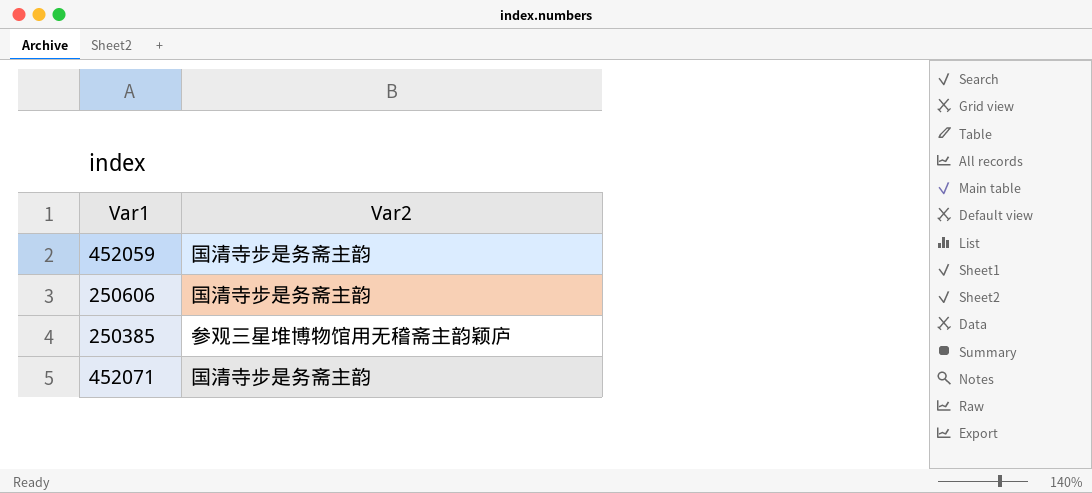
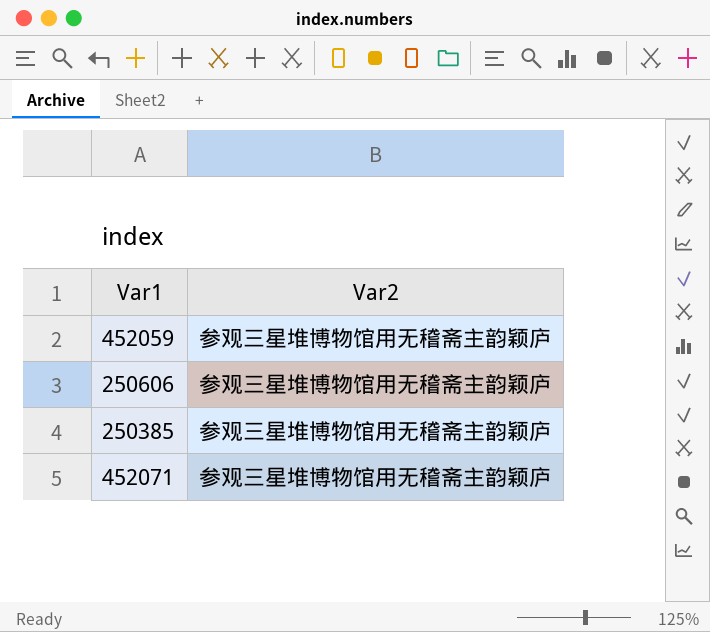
452059 | Var2: 国清寺步是务斋主韵 -> 参观三星堆博物馆用无稽斋主韵颖庐
250606 | Var2: 国清寺步是务斋主韵 -> 参观三星堆博物馆用无稽斋主韵颖庐
452071 | Var2: 国清寺步是务斋主韵 -> 参观三星堆博物馆用无稽斋主韵颖庐

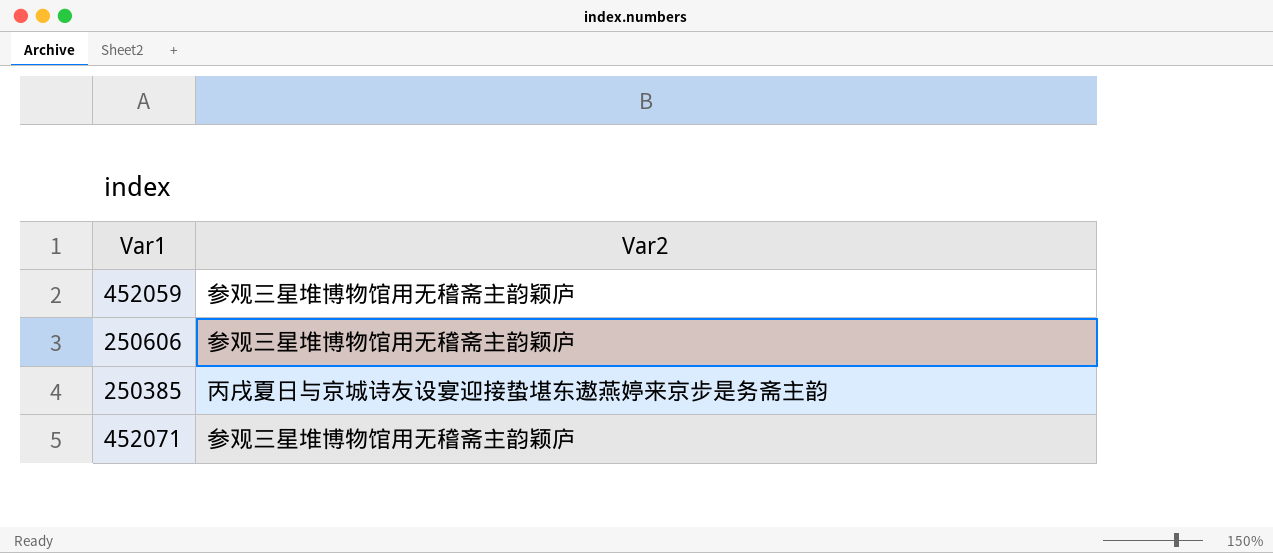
250385 | Var2: 参观三星堆博物馆用无稽斋主韵颖庐 -> 丙戌夏日与京城诗友设宴迎接蛰堪东遨燕婷来京步是务斋主韵

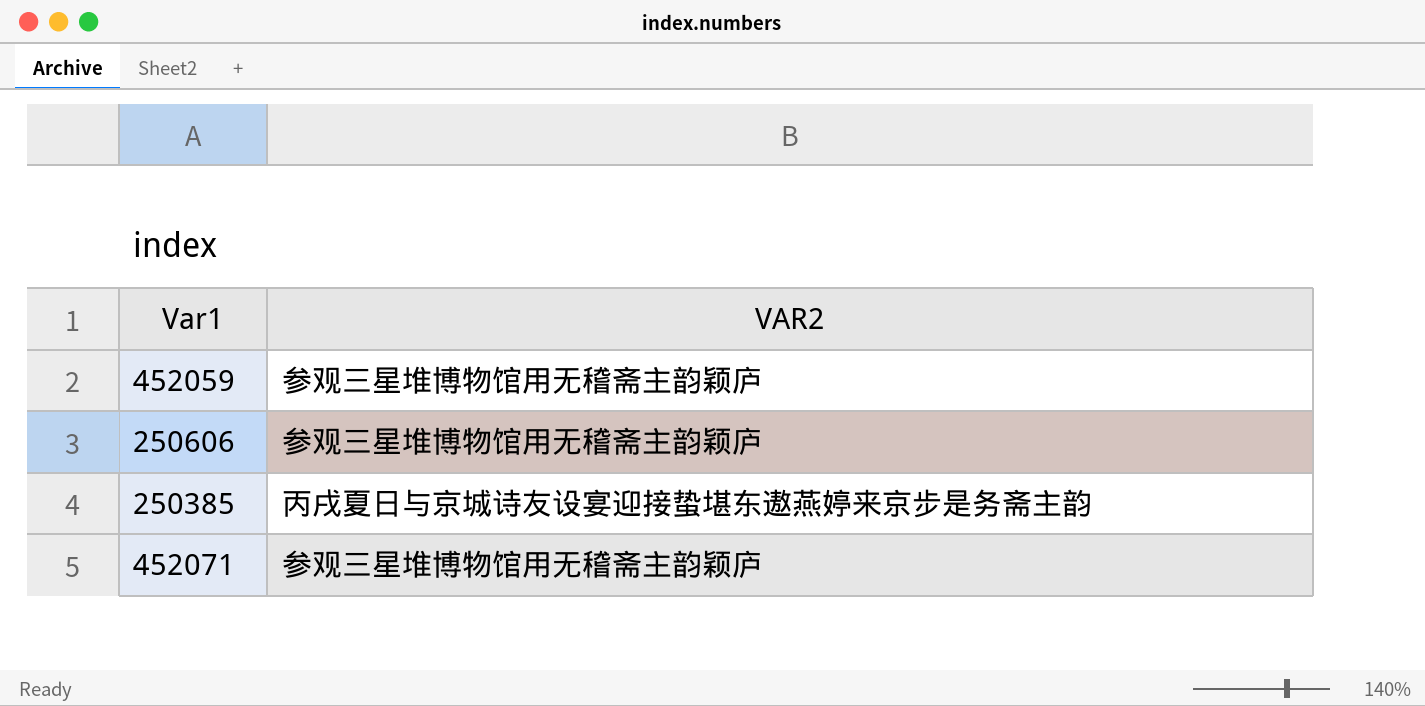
column name: Var2 -> VAR2

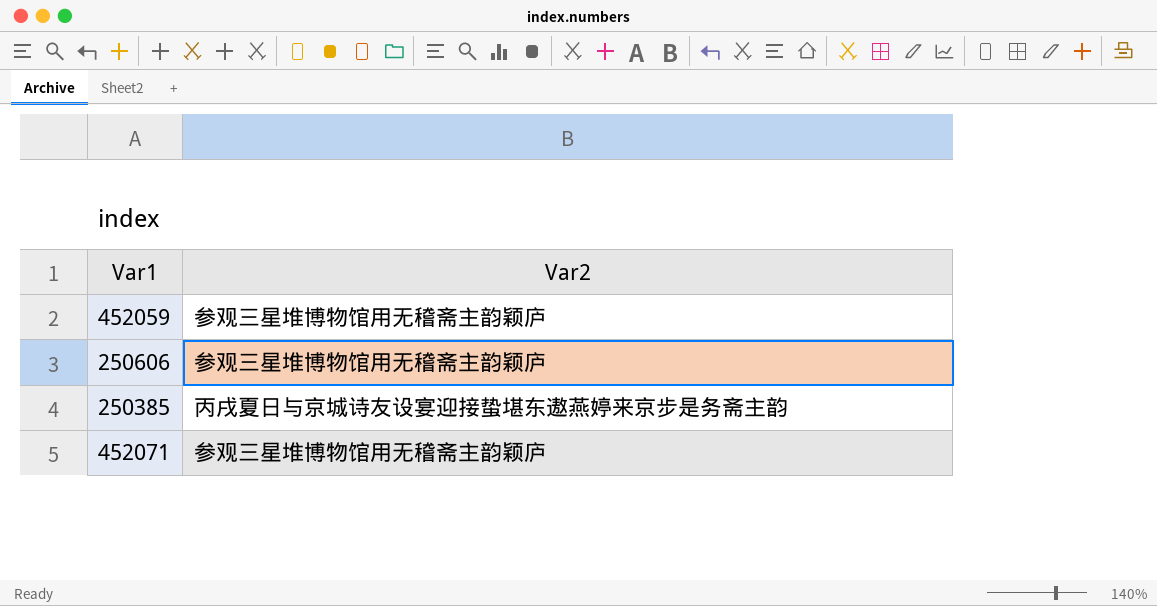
column name: VAR2 -> Var2

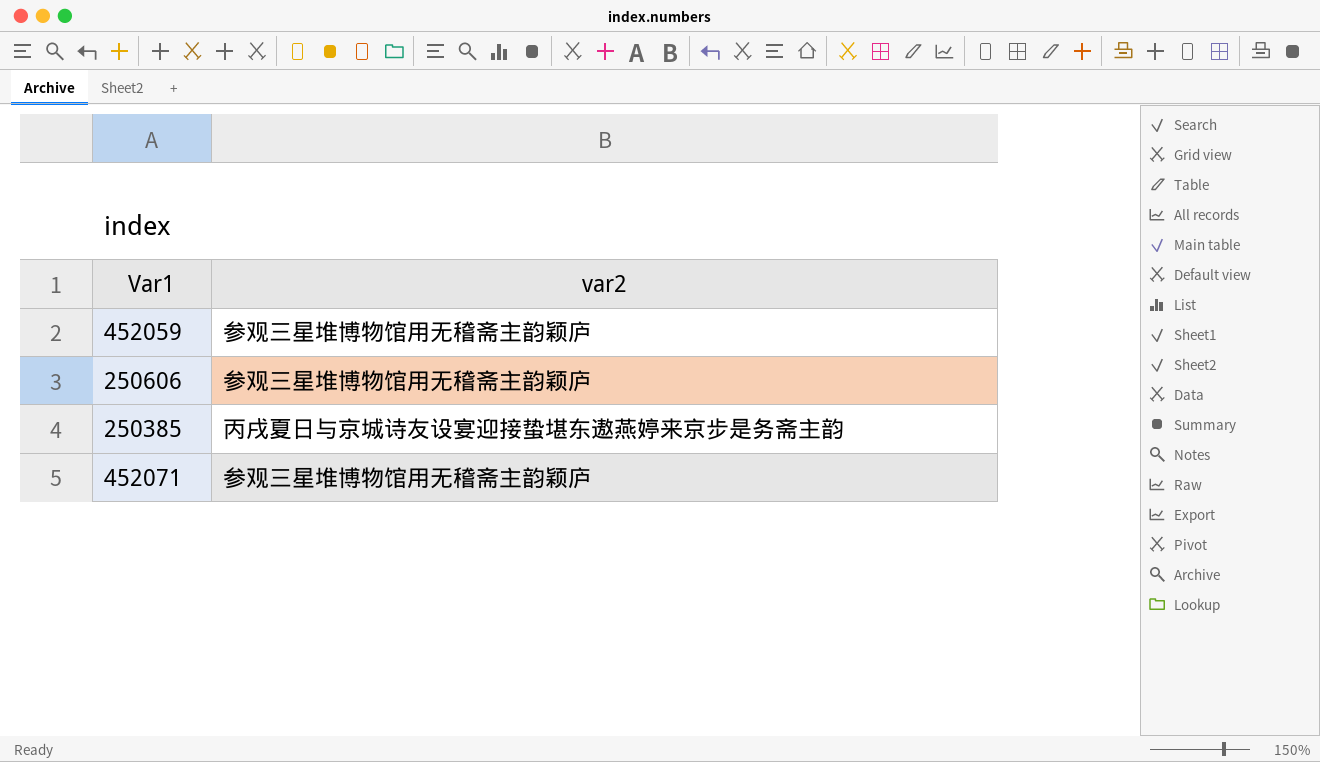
column name: Var2 -> var2

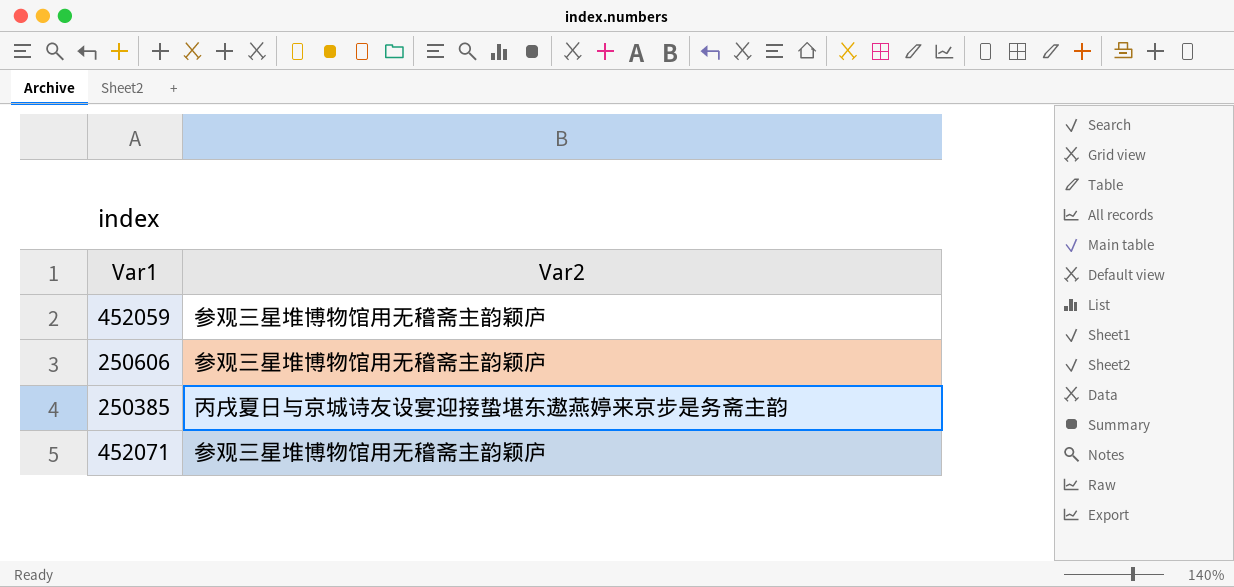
column name: var2 -> Var2

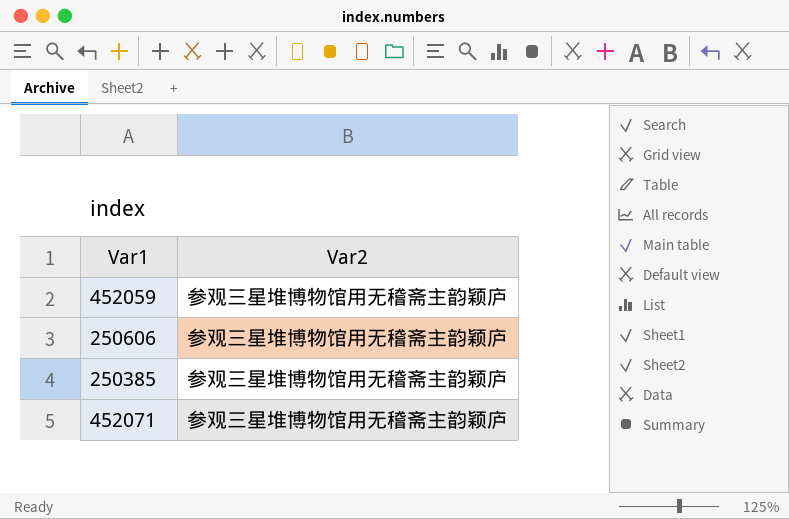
250385 | Var2: 丙戌夏日与京城诗友设宴迎接蛰堪东遨燕婷来京步是务斋主韵 -> 参观三星堆博物馆用无稽斋主韵颖庐

